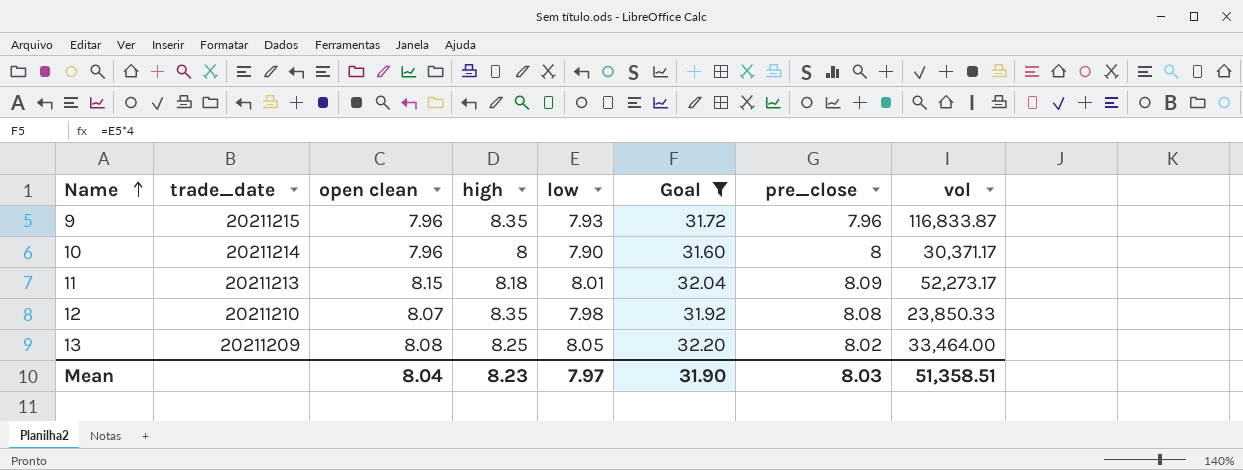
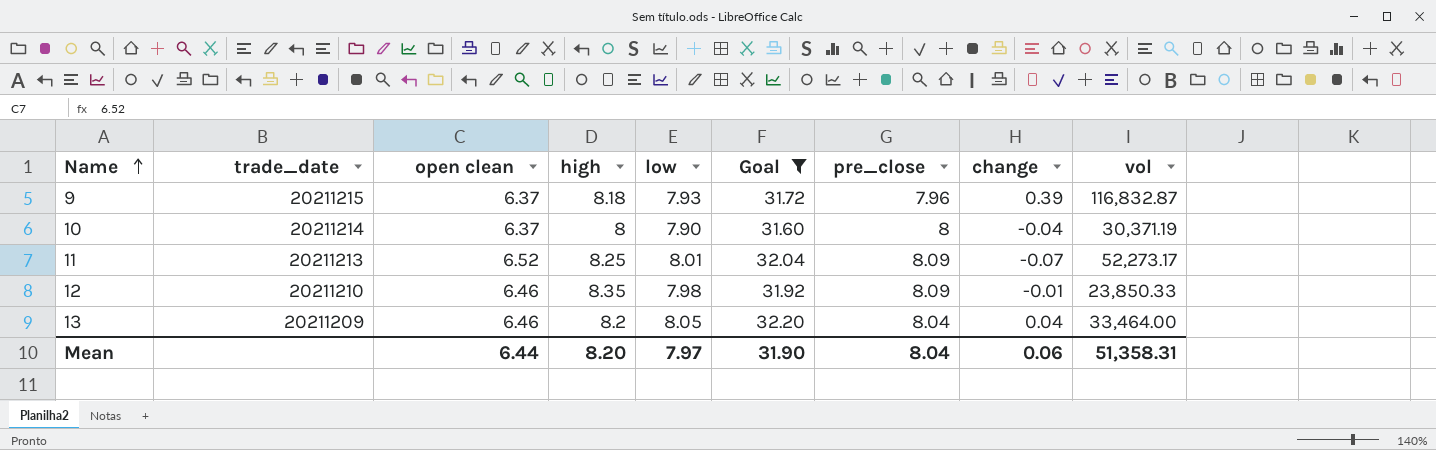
column change | position: none -> 8
9 | open clean: 7.96 -> 6.37
9 | high: 8.35 -> 8.18
9 | vol: 116,833.87 -> 116,832.87
10 | open clean: 7.96 -> 6.37
10 | vol: 30,371.17 -> 30,371.19
11 | open clean: 8.15 -> 6.52
11 | high: 8.18 -> 8.25
12 | open clean: 8.07 -> 6.46
12 | pre_close: 8.08 -> 8.09
13 | open clean: 8.08 -> 6.46
13 | high: 8.25 -> 8.2
13 | pre_close: 8.02 -> 8.04
Mean | open clean: 8.04 -> 6.44
Mean | high: 8.23 -> 8.20
Mean | pre_close: 8.03 -> 8.04
Mean | vol: 51,358.51 -> 51,358.31

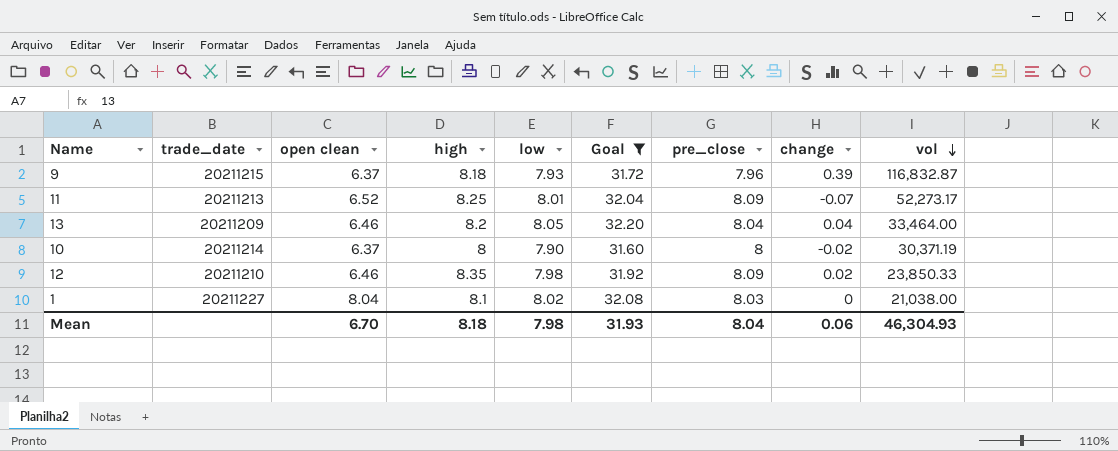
row order: Name ascending -> vol descending
10 | change: -0.04 -> -0.02
12 | change: -0.01 -> 0.02
row 1: none -> 20211227 | 8.04 | 8.1 | 8.02 | 32.08 | 8.03 | 0 | 21,038.00
Mean | open clean: 6.44 -> 6.70
Mean | high: 8.20 -> 8.18
Mean | low: 7.97 -> 7.98
Mean | Goal: 31.90 -> 31.93
Mean | vol: 51,358.31 -> 46,304.93

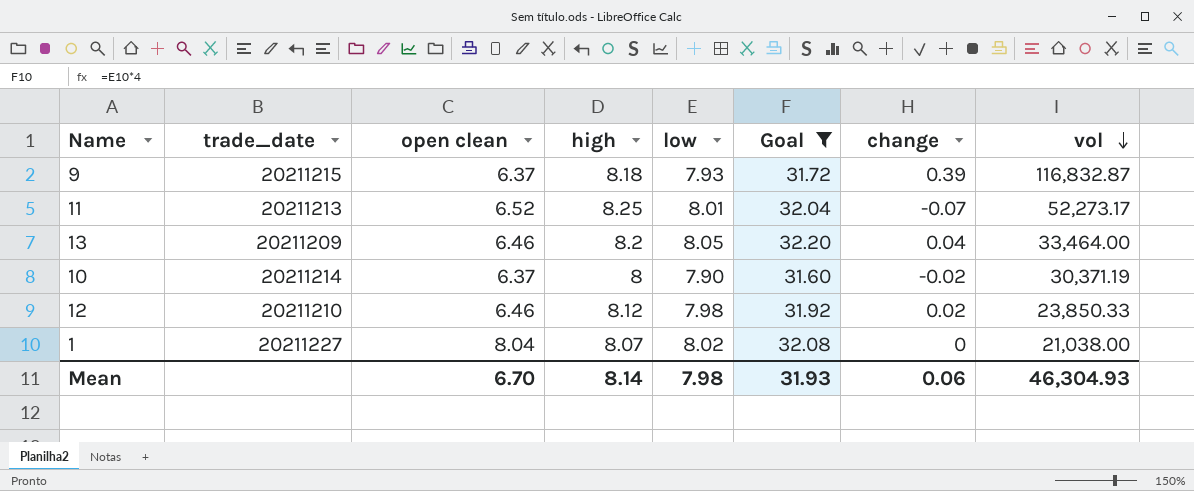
column pre_close | position: 7 -> none
12 | high: 8.35 -> 8.12
1 | high: 8.1 -> 8.07
Mean | high: 8.18 -> 8.14

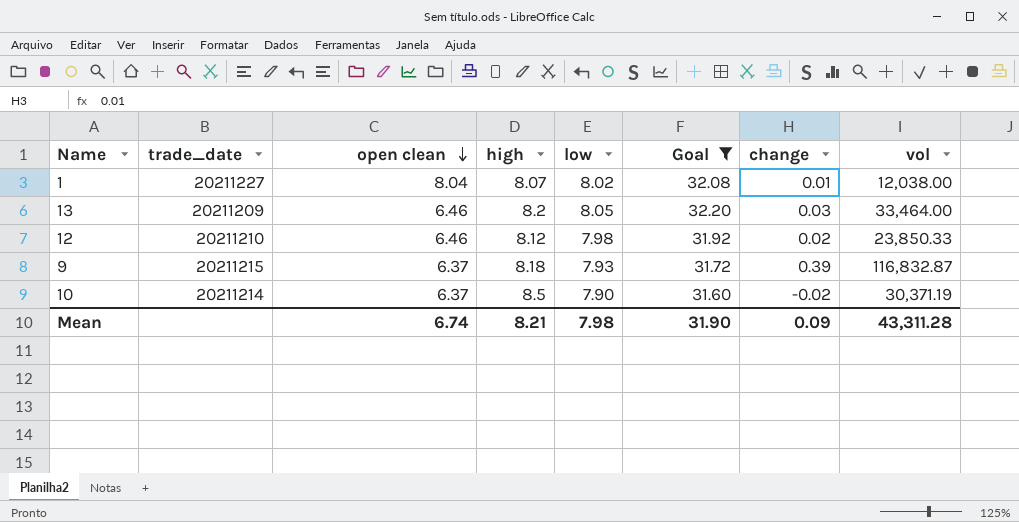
row order: vol descending -> open clean descending
row 11: 20211213 | 6.52 | 8.25 | 8.01 | 32.04 | -0.07 | 52,273.17 -> none
1 | change: 0 -> 0.01
1 | vol: 21,038.00 -> 12,038.00
13 | change: 0.04 -> 0.03
10 | high: 8 -> 8.5
Mean | open clean: 6.70 -> 6.74
Mean | high: 8.14 -> 8.21
Mean | Goal: 31.93 -> 31.90
Mean | change: 0.06 -> 0.09
Mean | vol: 46,304.93 -> 43,311.28

